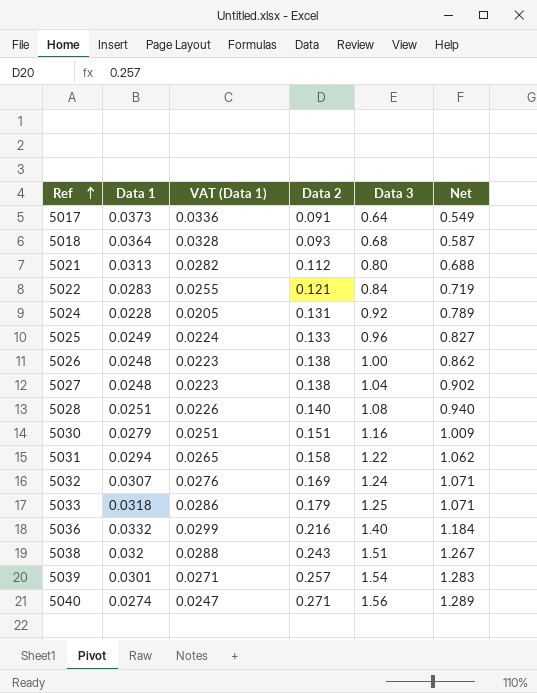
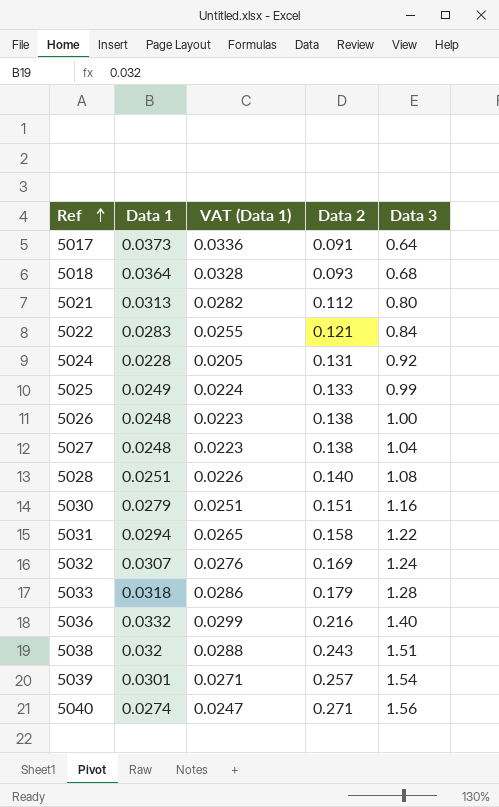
column Net | formula: [Data 3] - [Data 2] -> none
5025 | Data 3: 0.96 -> 0.99
5033 | Data 3: 1.25 -> 1.28

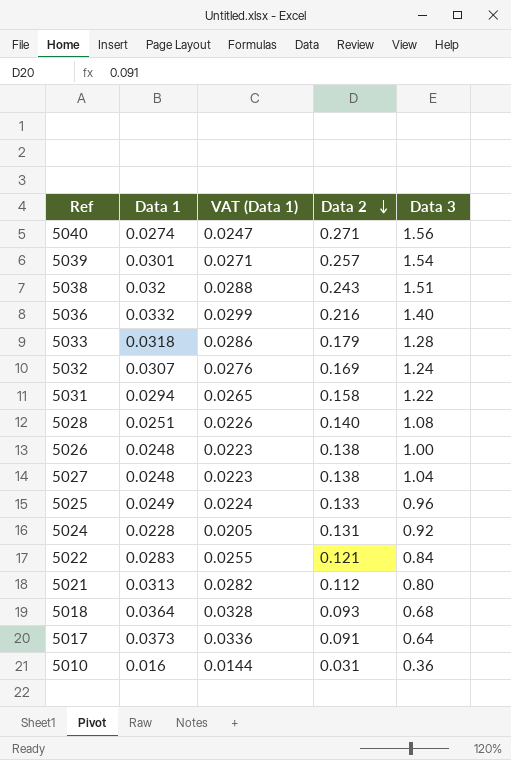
row order: Ref ascending -> Data 2 descending
row 5030: 0.0279 | 0.0251 | 0.151 | 1.16 -> none
5025 | Data 3: 0.99 -> 0.96
row 5010: none -> 0.016 | 0.0144 | 0.031 | 0.36

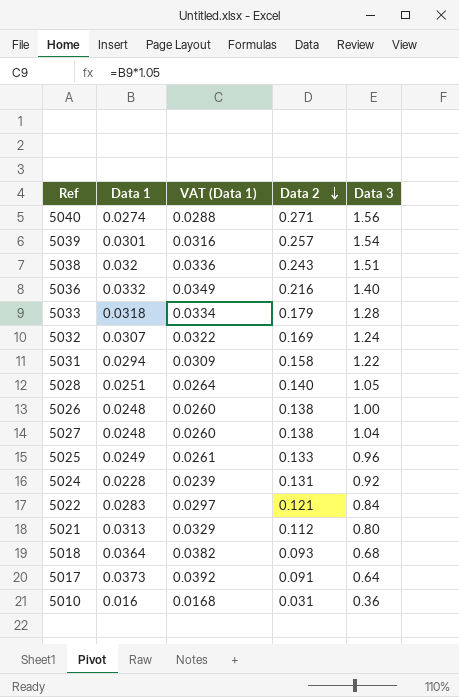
column VAT (Data 1) | formula: [Data 1] * 0.9 -> [Data 1] * 1.05
5028 | Data 3: 1.08 -> 1.05

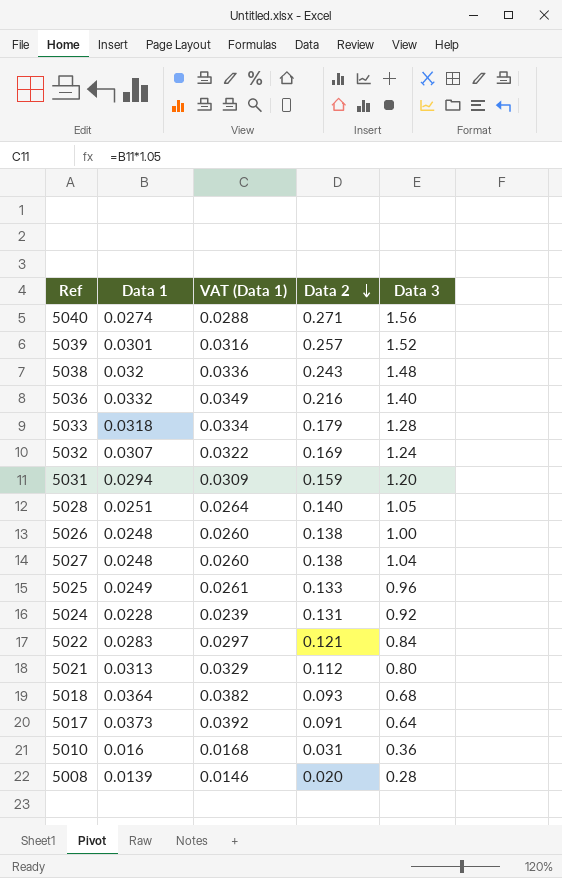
5039 | Data 3: 1.54 -> 1.52
5038 | Data 3: 1.51 -> 1.48
5031 | Data 2: 0.158 -> 0.159
5031 | Data 3: 1.22 -> 1.20
row 5008: none -> 0.0139 | 0.0146 | 0.020 | 0.28

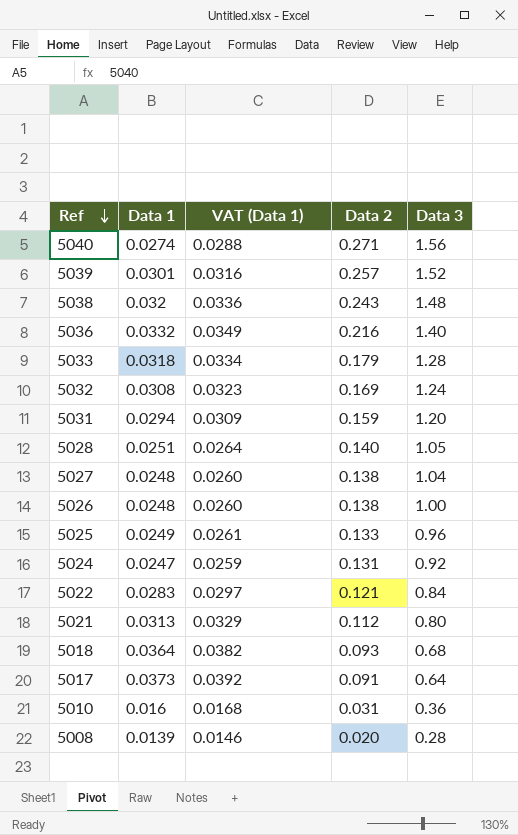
row order: Data 2 descending -> Ref descending
5032 | Data 1: 0.0307 -> 0.0308
5032 | VAT (Data 1): 0.0322 -> 0.0323
5024 | Data 1: 0.0228 -> 0.0247
5024 | VAT (Data 1): 0.0239 -> 0.0259

